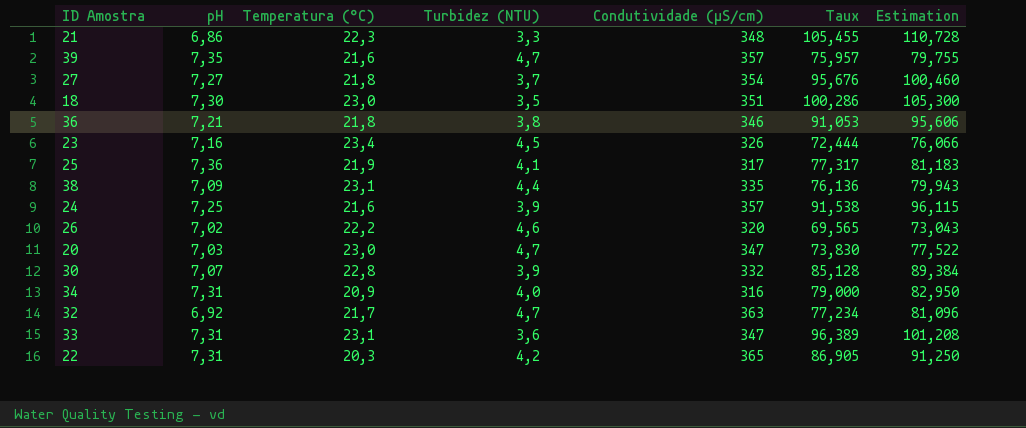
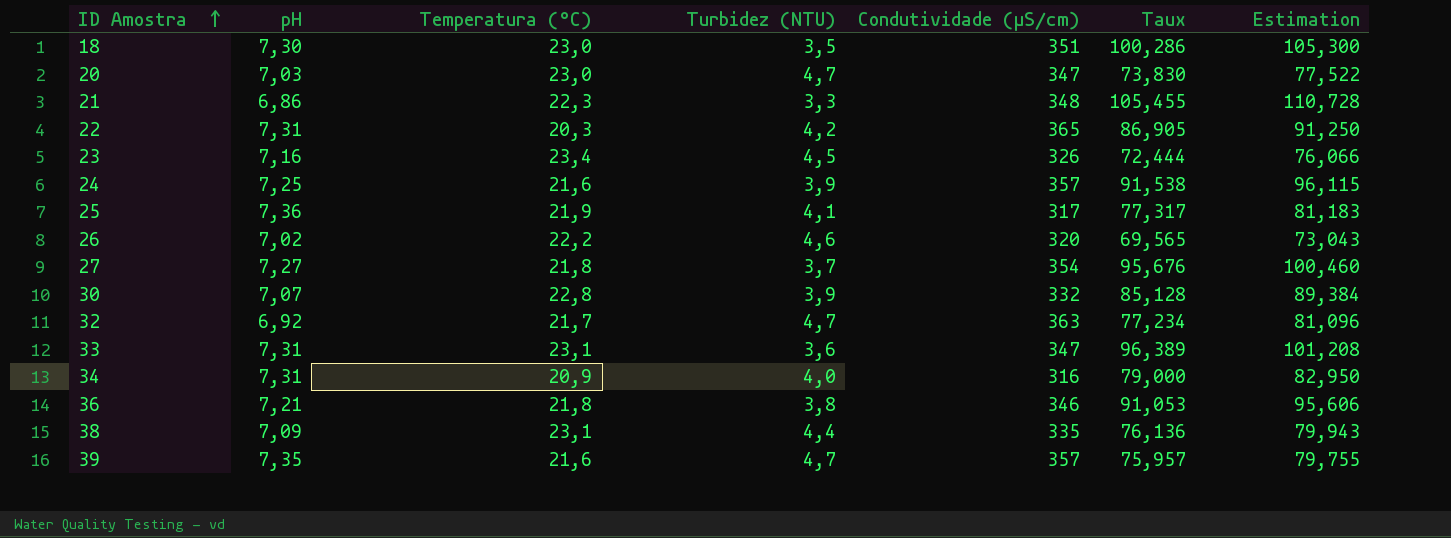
row order: none -> ID Amostra ascending

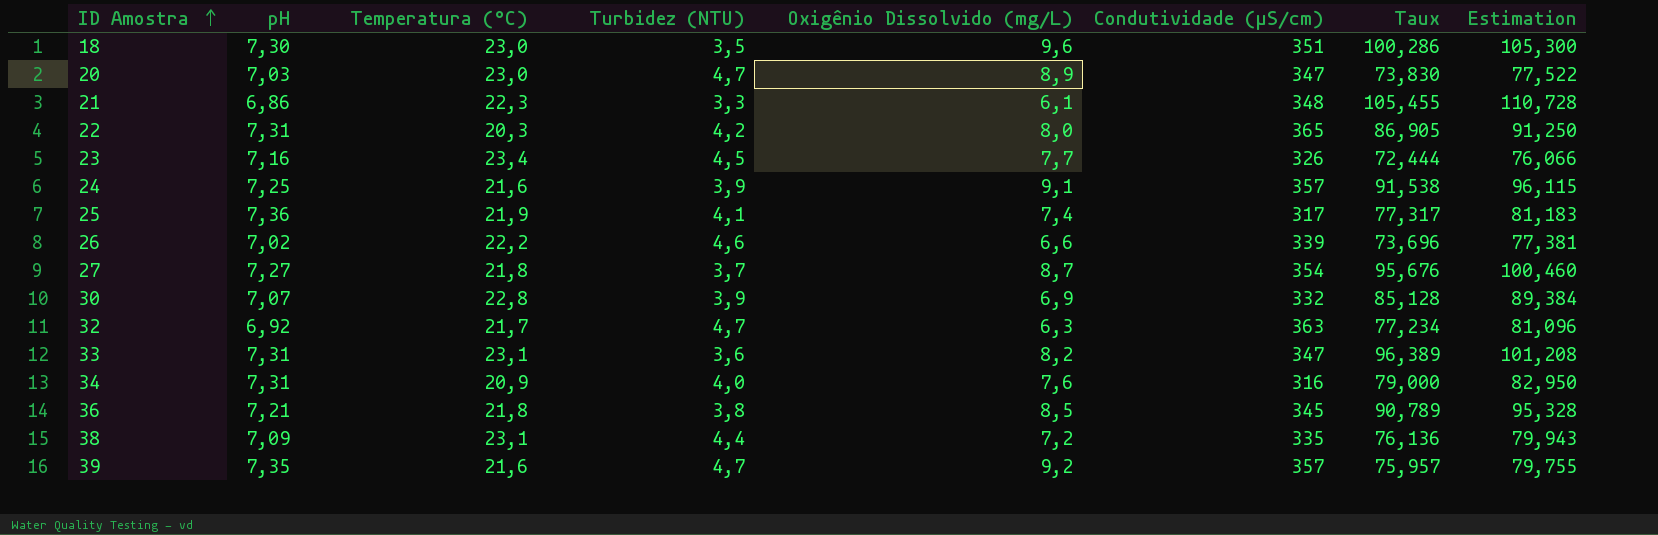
column Oxigênio Dissolvido (mg/L) | position: none -> 5
26 | Condutividade (µS/cm): 320 -> 339
26 | Taux: 69,565 -> 73,696
26 | Estimation: 73,043 -> 77,381
36 | Condutividade (µS/cm): 346 -> 345
36 | Taux: 91,053 -> 90,789
36 | Estimation: 95,606 -> 95,328

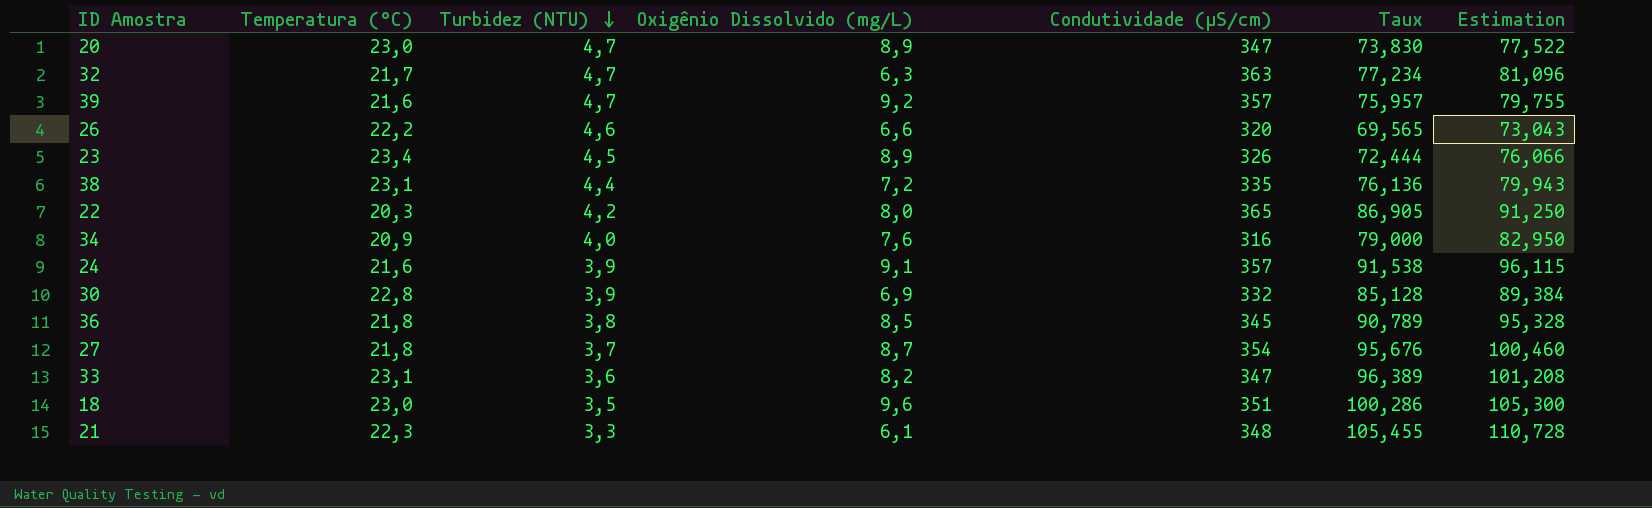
row order: ID Amostra ascending -> Turbidez (NTU) descending
column pH | position: 2 -> none
row 25: 7,36 | 21,9 | 4,1 | 7,4 | 317 | 77,317 | 81,183 -> none
26 | Condutividade (µS/cm): 339 -> 320
26 | Taux: 73,696 -> 69,565
26 | Estimation: 77,381 -> 73,043
23 | Oxigênio Dissolvido (mg/L): 7,7 -> 8,9

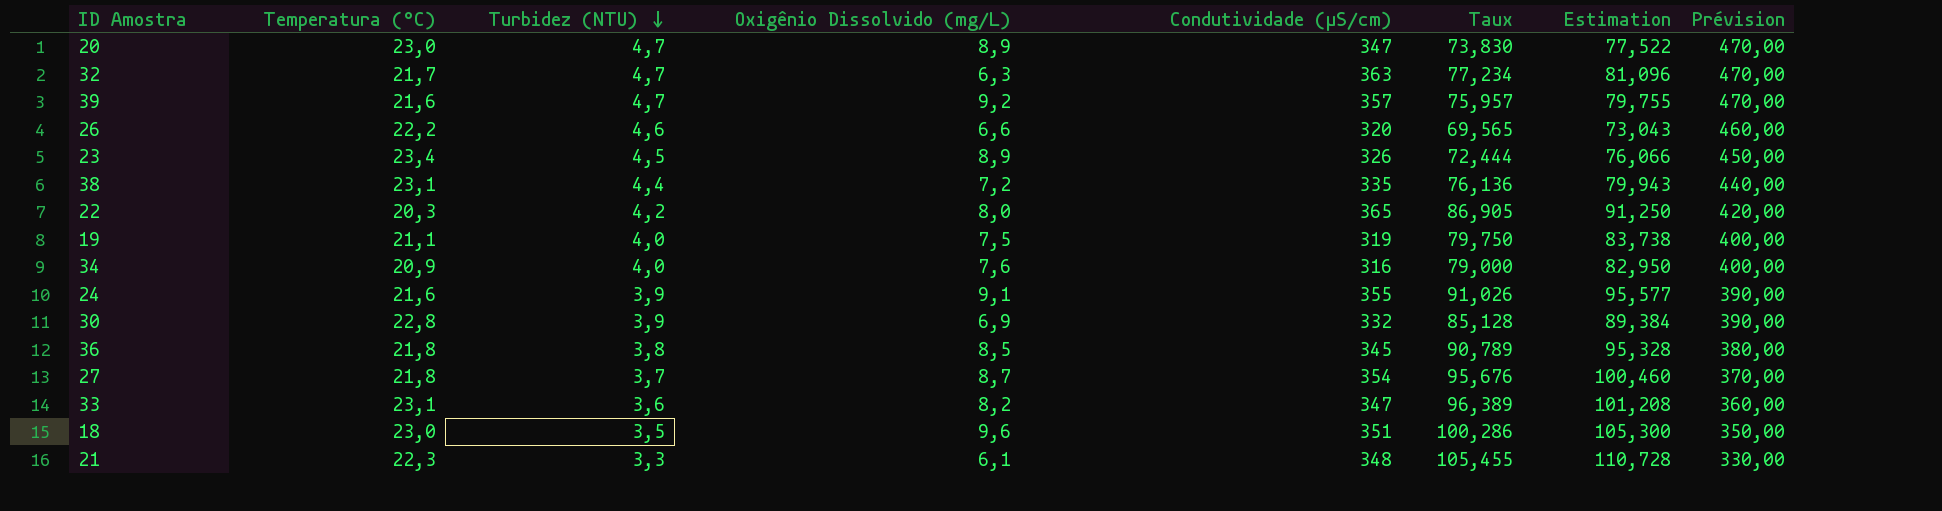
column Prévision | formula: none -> [Turbidez (NTU)] * 100
row 19: none -> 21,1 | 4,0 | 7,5 | 319 | 79,750 | 83,738 | 400,00
24 | Condutividade (µS/cm): 357 -> 355
24 | Taux: 91,538 -> 91,026
24 | Estimation: 96,115 -> 95,577

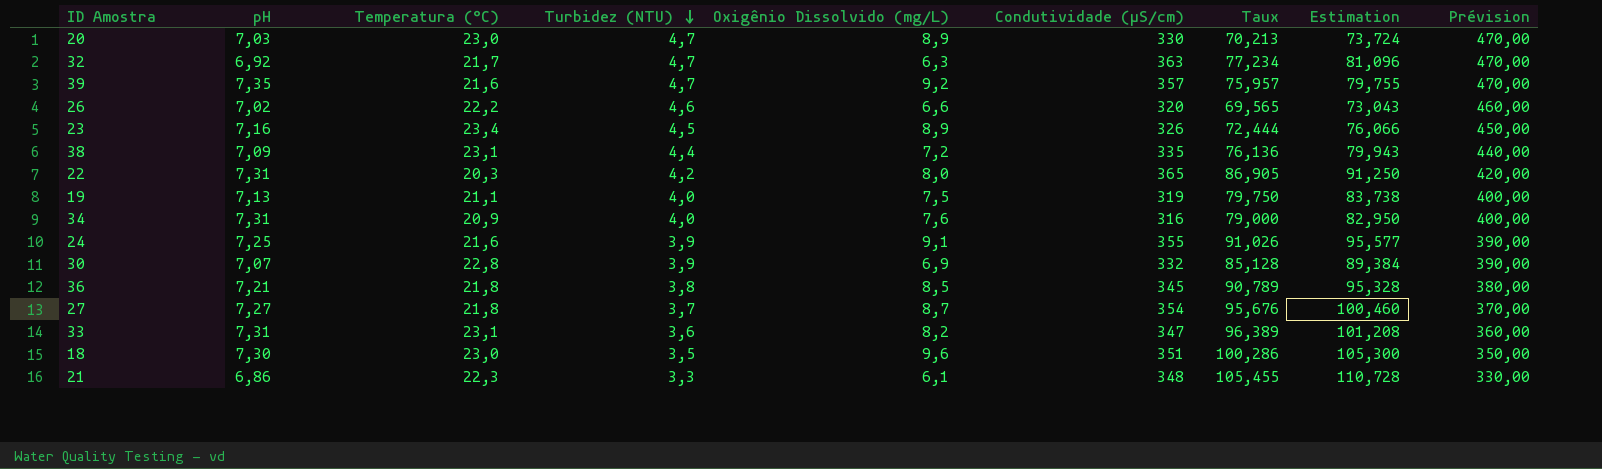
column pH | position: none -> 2
20 | Condutividade (µS/cm): 347 -> 330
20 | Taux: 73,830 -> 70,213
20 | Estimation: 77,522 -> 73,724

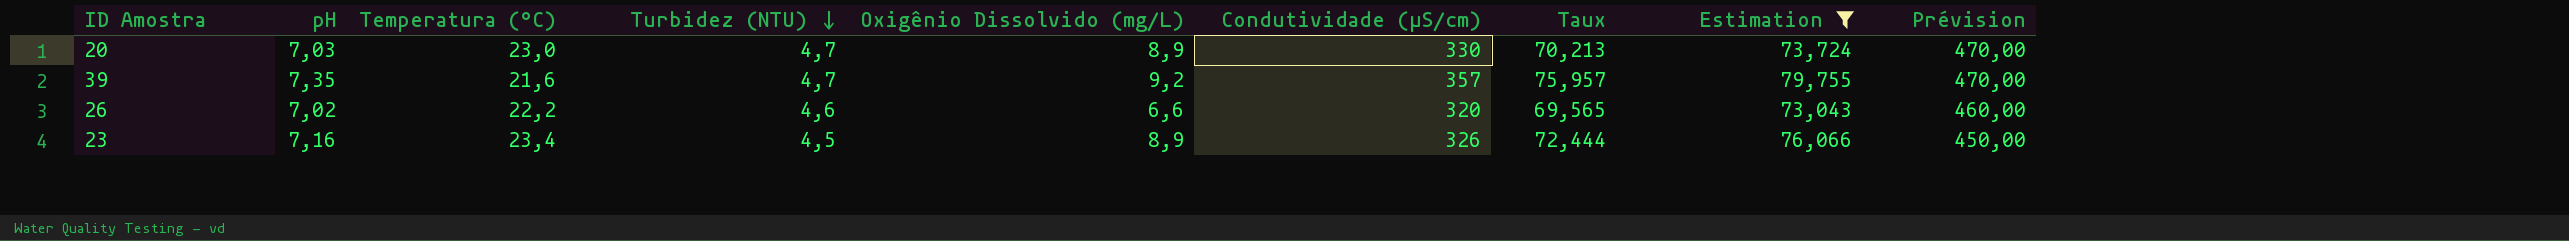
filter: none -> Estimation <= 79,755

